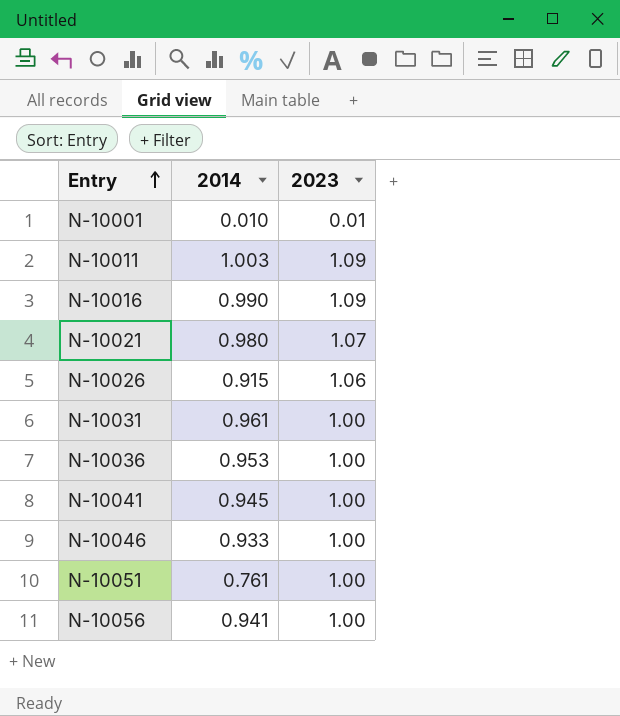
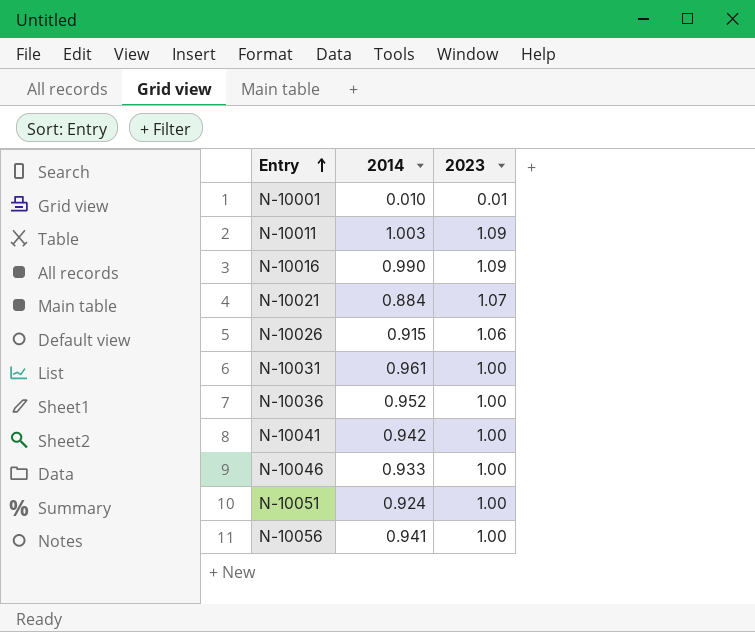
N-10021 | 2014: 0.980 -> 0.884
N-10036 | 2014: 0.953 -> 0.952
N-10041 | 2014: 0.945 -> 0.942
N-10051 | 2014: 0.761 -> 0.924

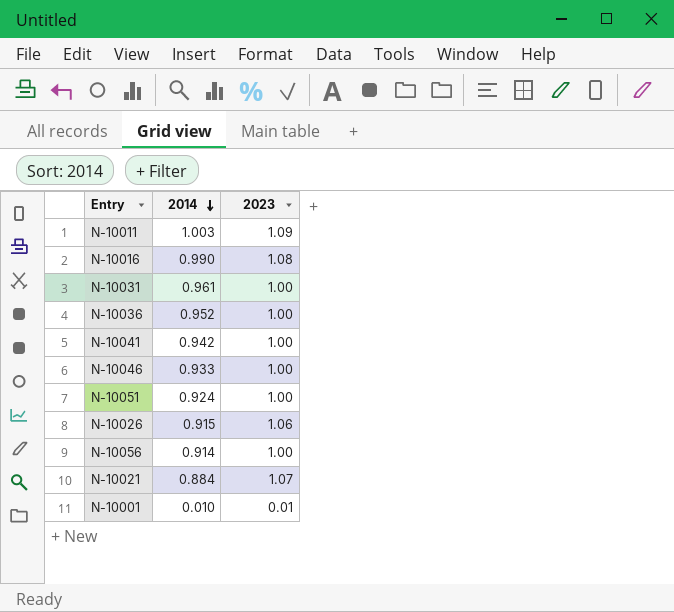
row order: Entry ascending -> 2014 descending
N-10016 | 2023: 1.09 -> 1.08
N-10056 | 2014: 0.941 -> 0.914

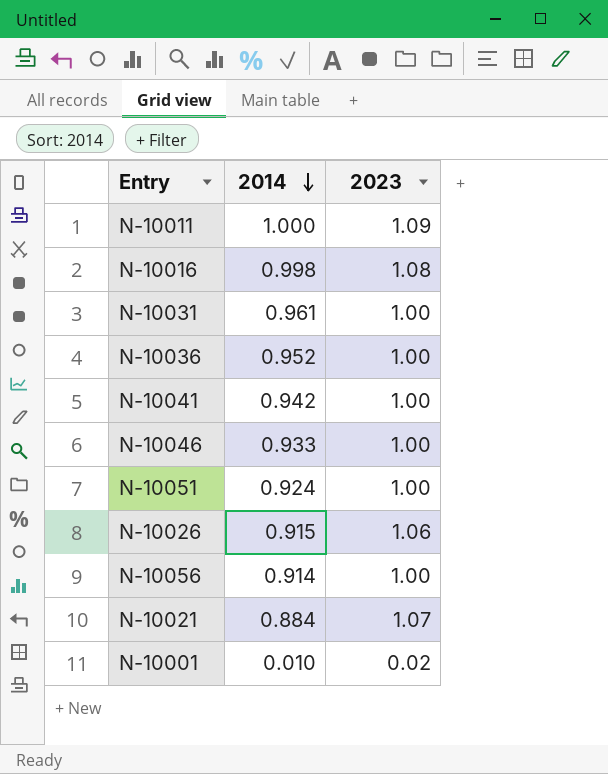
N-10011 | 2014: 1.003 -> 1.000
N-10016 | 2014: 0.990 -> 0.998
N-10001 | 2023: 0.01 -> 0.02

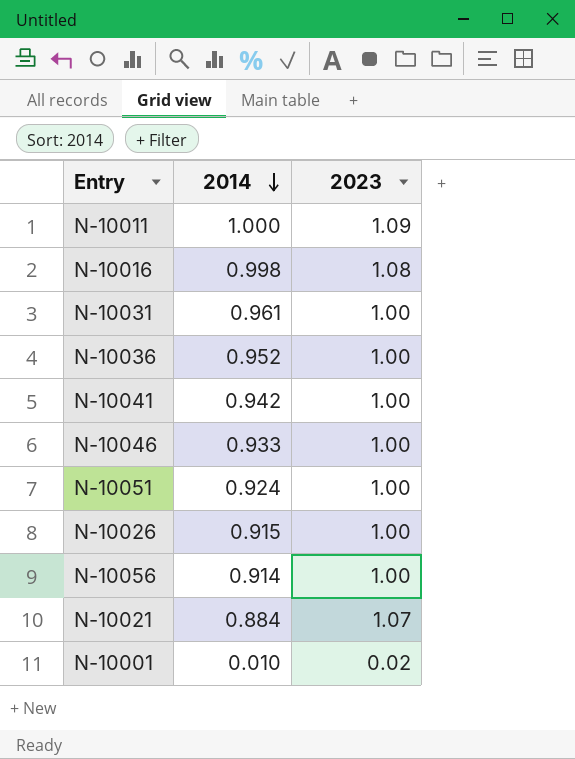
N-10026 | 2023: 1.06 -> 1.00

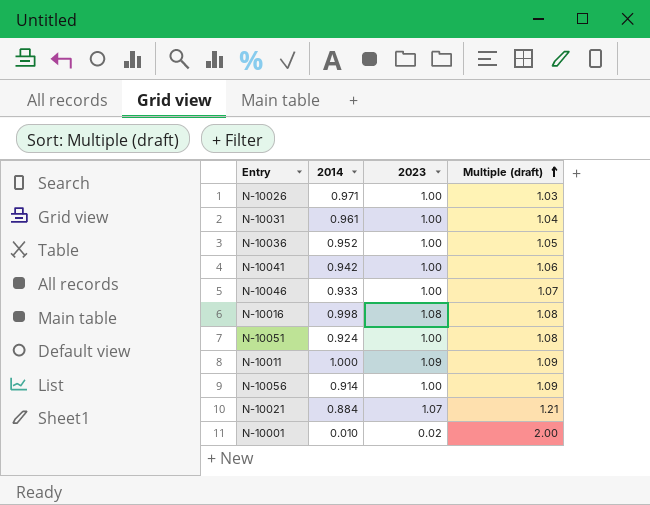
row order: 2014 descending -> Multiple (draft) ascending
column Multiple (draft) | formula: none -> [2023] / [2014]
N-10026 | 2014: 0.915 -> 0.971

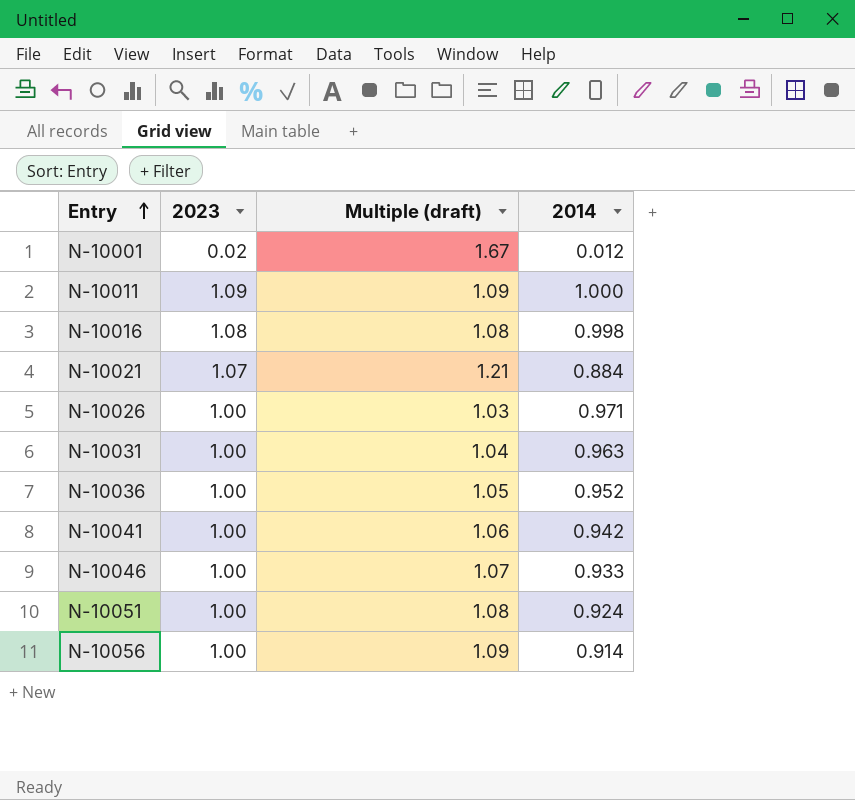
row order: Multiple (draft) ascending -> Entry ascending
column 2014 | position: 2 -> 4
N-10001 | Multiple (draft): 2.00 -> 1.67
N-10001 | 2014: 0.010 -> 0.012
N-10031 | 2014: 0.961 -> 0.963

